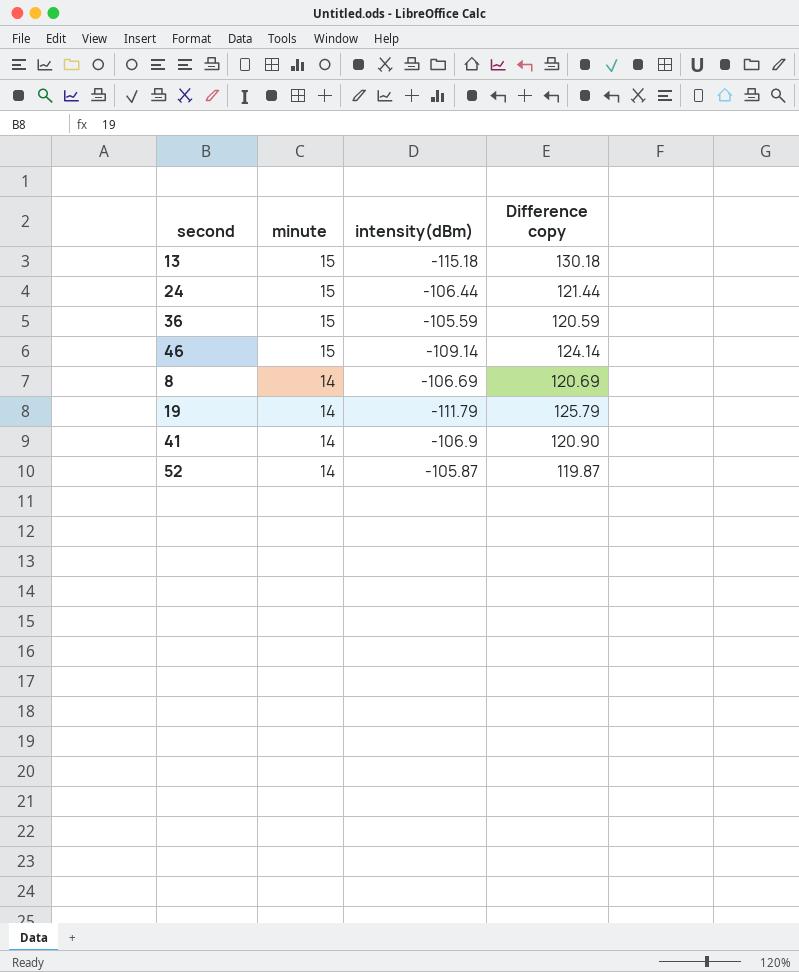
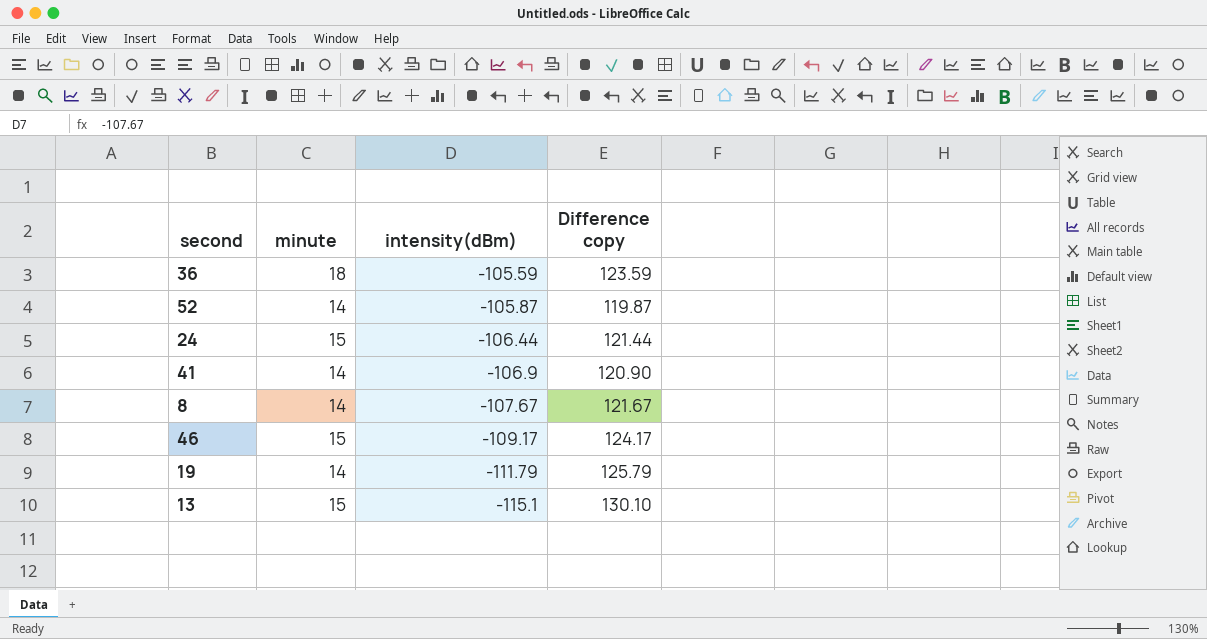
row order: minute descending -> intensity(dBm) descending
36 | minute: 15 -> 18
36 | Difference copy: 120.59 -> 123.59
8 | intensity(dBm): -106.69 -> -107.67
8 | Difference copy: 120.69 -> 121.67
46 | intensity(dBm): -109.14 -> -109.17
46 | Difference copy: 124.14 -> 124.17
13 | intensity(dBm): -115.18 -> -115.1
13 | Difference copy: 130.18 -> 130.10

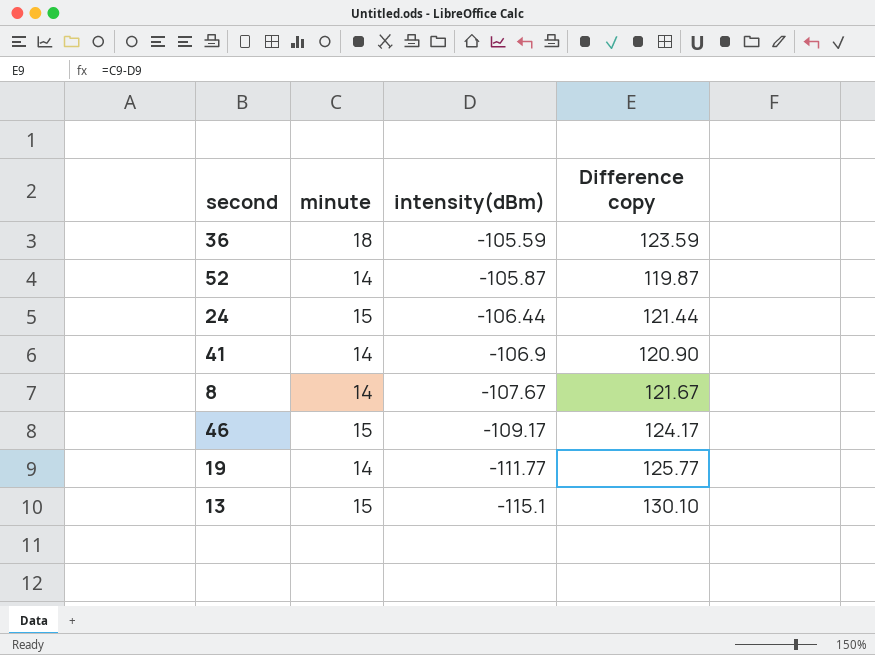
19 | intensity(dBm): -111.79 -> -111.77
19 | Difference copy: 125.79 -> 125.77

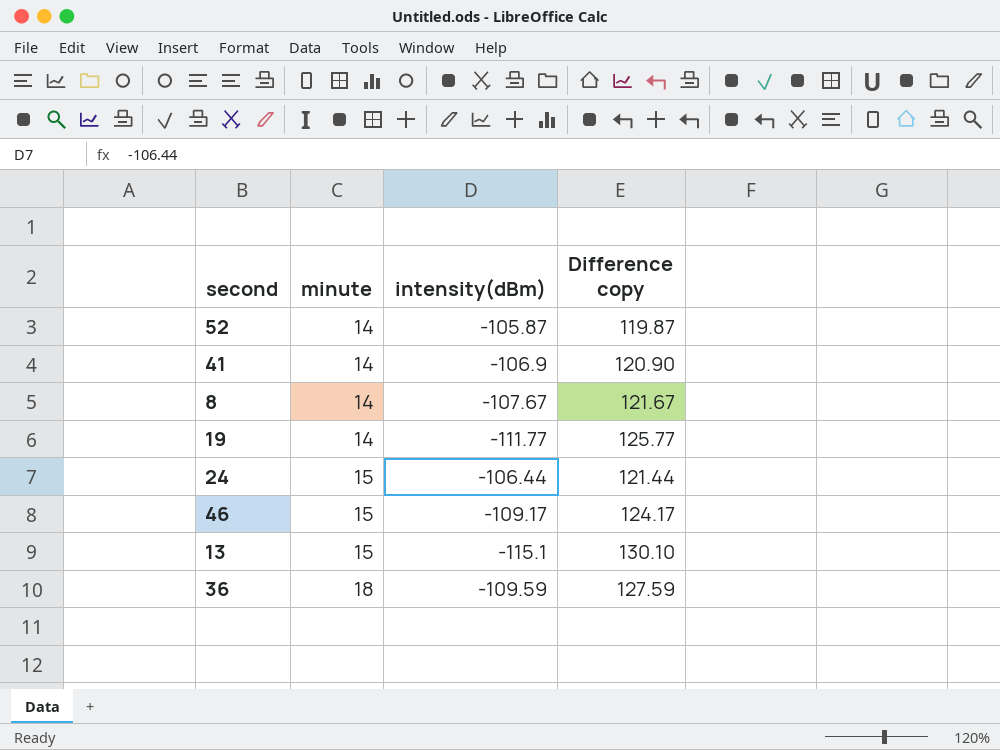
row order: intensity(dBm) descending -> minute ascending
36 | intensity(dBm): -105.59 -> -109.59
36 | Difference copy: 123.59 -> 127.59

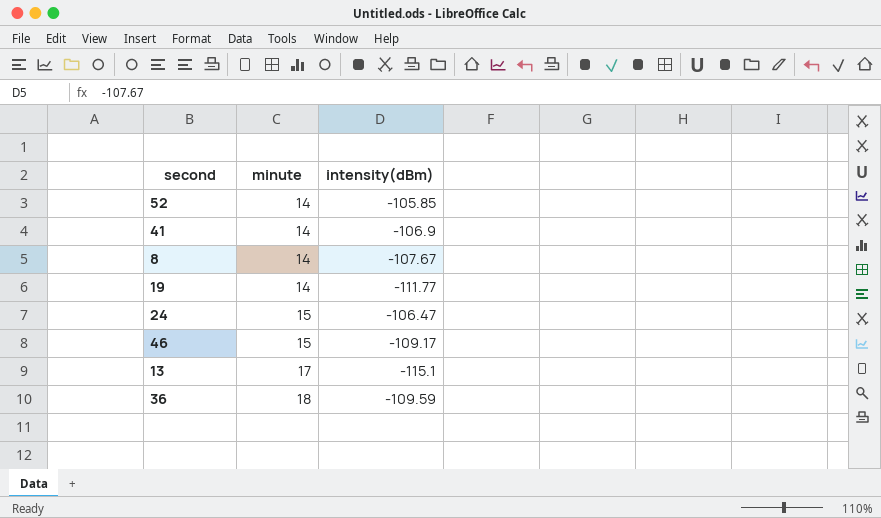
column Difference copy | formula: [minute] - [intensity(dBm)] -> none
52 | intensity(dBm): -105.87 -> -105.85
24 | intensity(dBm): -106.44 -> -106.47
13 | minute: 15 -> 17

